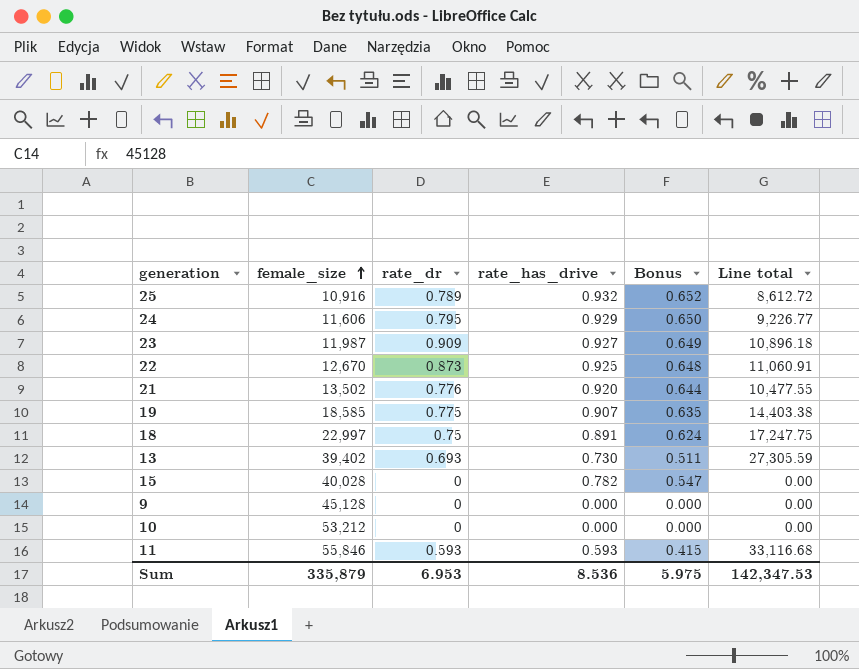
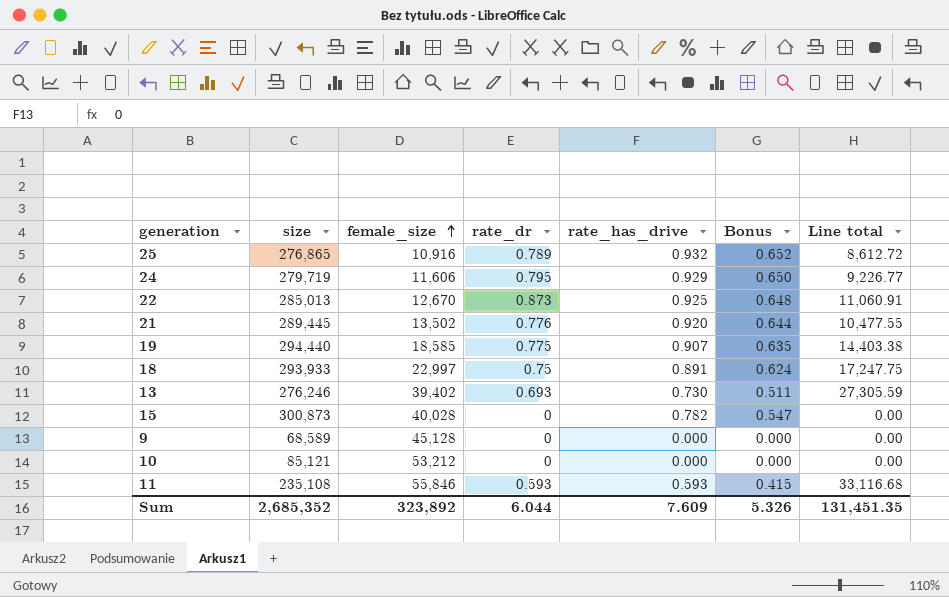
column size | position: none -> 2
row 23: 11,987 | 0.909 | 0.927 | 0.649 | 10,896.18 -> none
Sum | female_size: 335,879 -> 323,892
Sum | rate_dr: 6.953 -> 6.044
Sum | rate_has_drive: 8.536 -> 7.609
Sum | Bonus: 5.975 -> 5.326
Sum | Line total: 142,347.53 -> 131,451.35

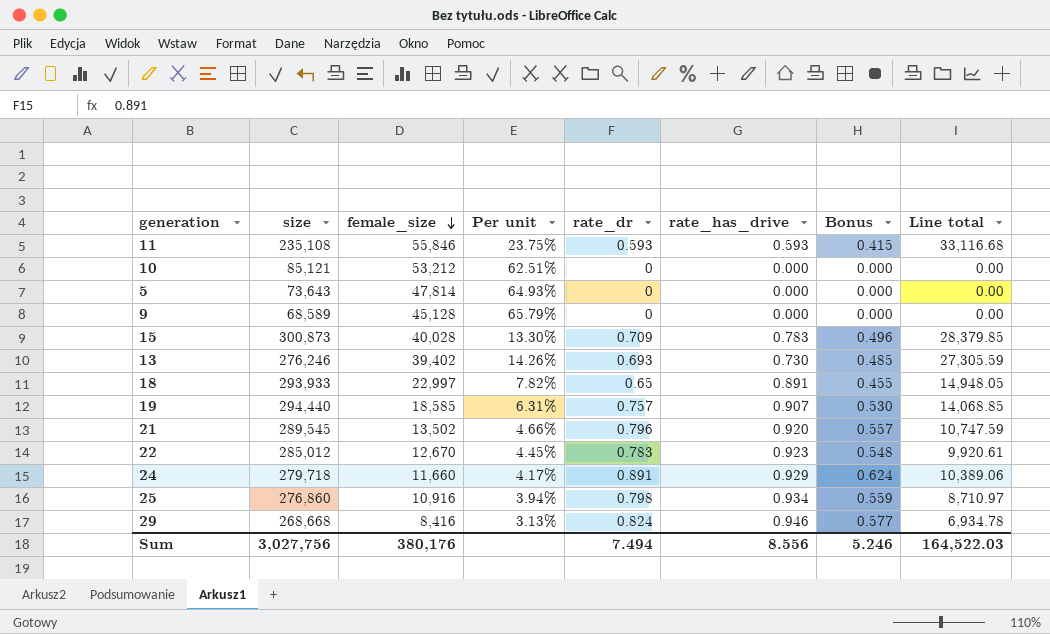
row order: female_size ascending -> female_size descending
column Per unit | formula: none -> [female_size] / [size]
column Bonus | formula: [rate_has_drive] * 0.7 -> [rate_dr] * 0.7
row 5: none -> 73,643 | 47,814 | 64.93% | 0 | 0.000 | 0.000 | 0.00
15 | rate_dr: 0 -> 0.709
15 | rate_has_drive: 0.782 -> 0.783
15 | Line total: 0.00 -> 28,379.85
18 | rate_dr: 0.75 -> 0.65
18 | Line total: 17,247.75 -> 14,948.05
19 | rate_dr: 0.775 -> 0.757
19 | Line total: 14,403.38 -> 14,068.85
21 | size: 289,445 -> 289,545
21 | rate_dr: 0.776 -> 0.796
21 | Line total: 10,477.55 -> 10,747.59
22 | size: 285,013 -> 285,012
22 | rate_dr: 0.873 -> 0.783
22 | rate_has_drive: 0.925 -> 0.923
22 | Line total: 11,060.91 -> 9,920.61
24 | size: 279,719 -> 279,718
24 | female_size: 11,606 -> 11,660
24 | rate_dr: 0.795 -> 0.891
24 | Line total: 9,226.77 -> 10,389.06
25 | size: 276,865 -> 276,860
25 | rate_dr: 0.789 -> 0.798
25 | rate_has_drive: 0.932 -> 0.934
25 | Line total: 8,612.72 -> 8,710.97
row 29: none -> 268,668 | 8,416 | 3.13% | 0.824 | 0.946 | 0.577 | 6,934.78
Sum | size: 2,685,352 -> 3,027,756
Sum | female_size: 323,892 -> 380,176
Sum | rate_dr: 6.044 -> 7.494
Sum | rate_has_drive: 7.609 -> 8.556
Sum | Bonus: 5.326 -> 5.246
Sum | Line total: 131,451.35 -> 164,522.03

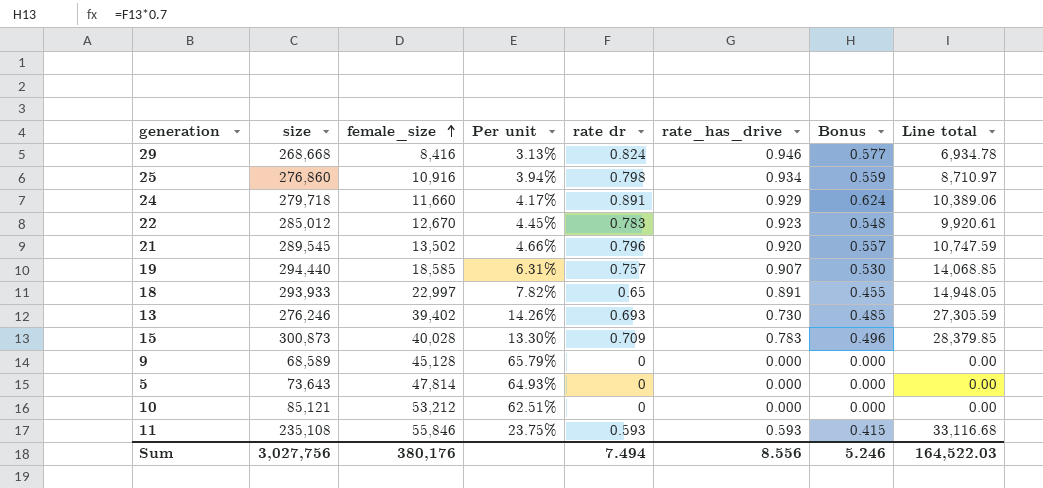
row order: female_size descending -> female_size ascending
column name: rate_dr -> rate dr

